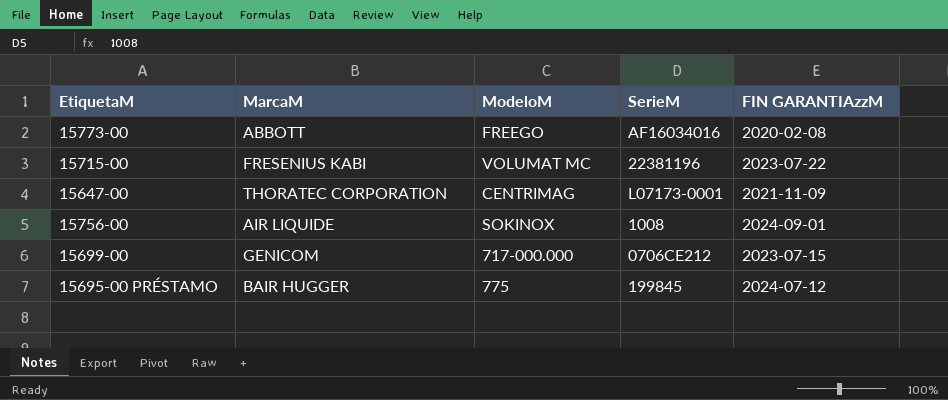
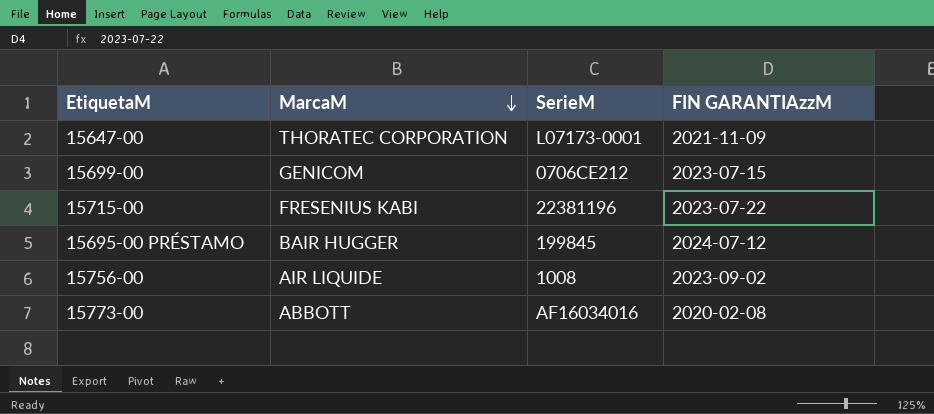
row order: none -> MarcaM descending
column ModeloM | position: 3 -> none
15756-00 | FIN GARANTIAzzM: 2024-09-01 -> 2023-09-02

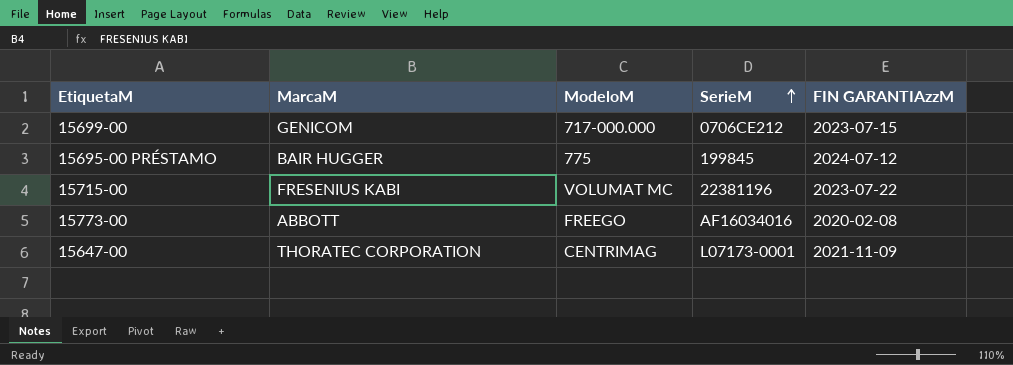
row order: MarcaM descending -> SerieM ascending
column ModeloM | position: none -> 3
row 15756-00: AIR LIQUIDE | 1008 | 2023-09-02 -> none

